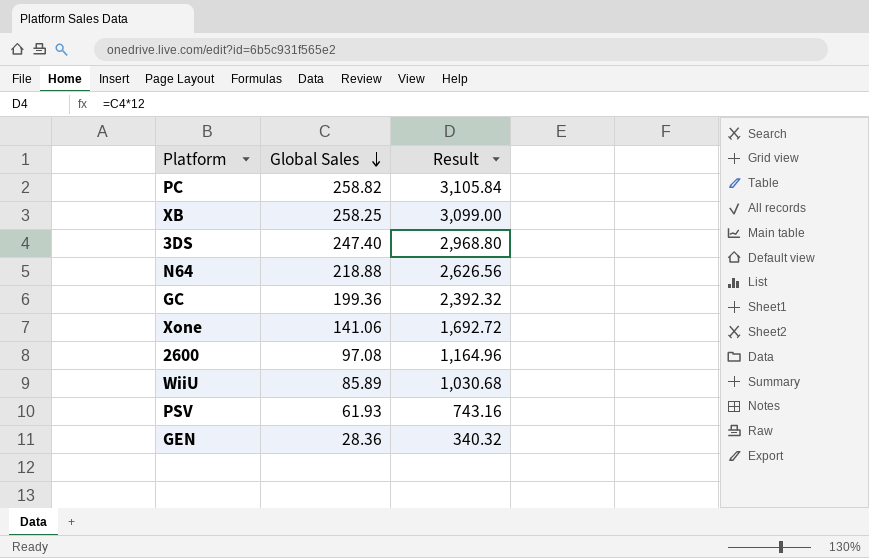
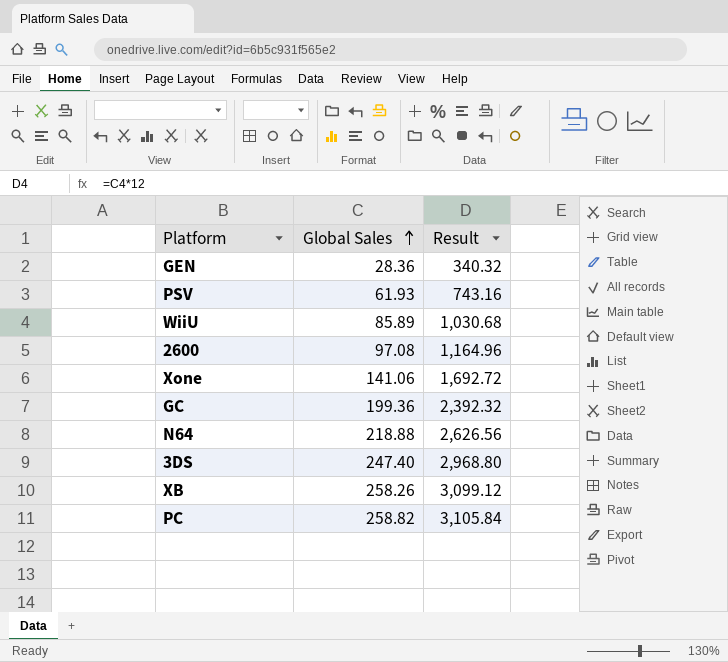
row order: Global Sales descending -> Global Sales ascending
XB | Global Sales: 258.25 -> 258.26
XB | Result: 3,099.00 -> 3,099.12

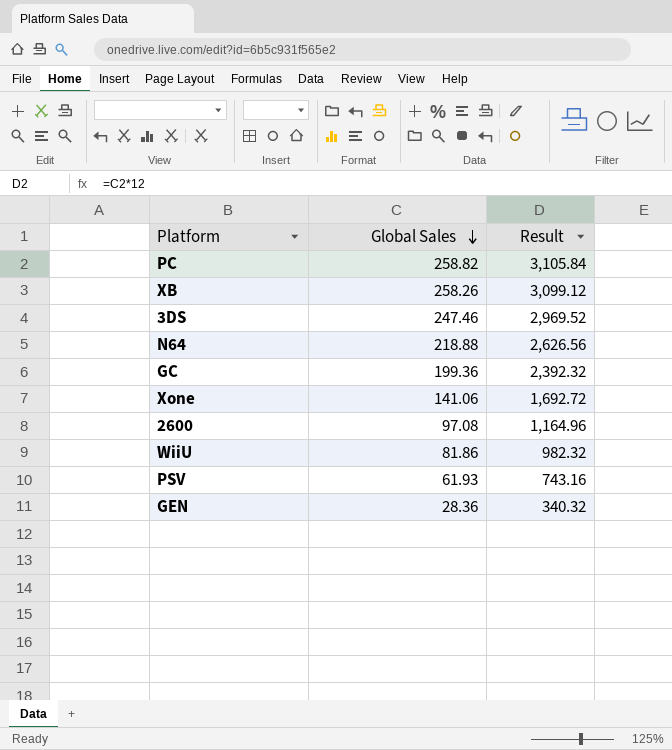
row order: Global Sales ascending -> Global Sales descending
3DS | Global Sales: 247.40 -> 247.46
3DS | Result: 2,968.80 -> 2,969.52
WiiU | Global Sales: 85.89 -> 81.86
WiiU | Result: 1,030.68 -> 982.32

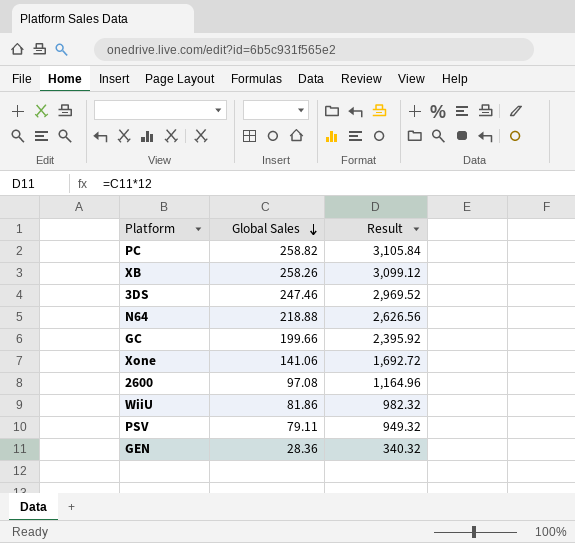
GC | Global Sales: 199.36 -> 199.66
GC | Result: 2,392.32 -> 2,395.92
PSV | Global Sales: 61.93 -> 79.11
PSV | Result: 743.16 -> 949.32

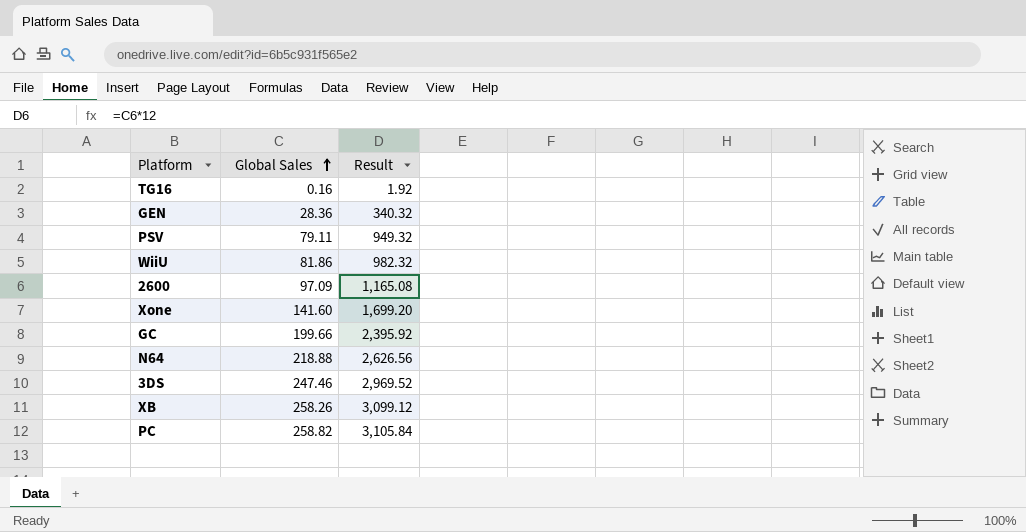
row order: Global Sales descending -> Global Sales ascending
row TG16: none -> 0.16 | 1.92
2600 | Global Sales: 97.08 -> 97.09
2600 | Result: 1,164.96 -> 1,165.08
Xone | Global Sales: 141.06 -> 141.60
Xone | Result: 1,692.72 -> 1,699.20

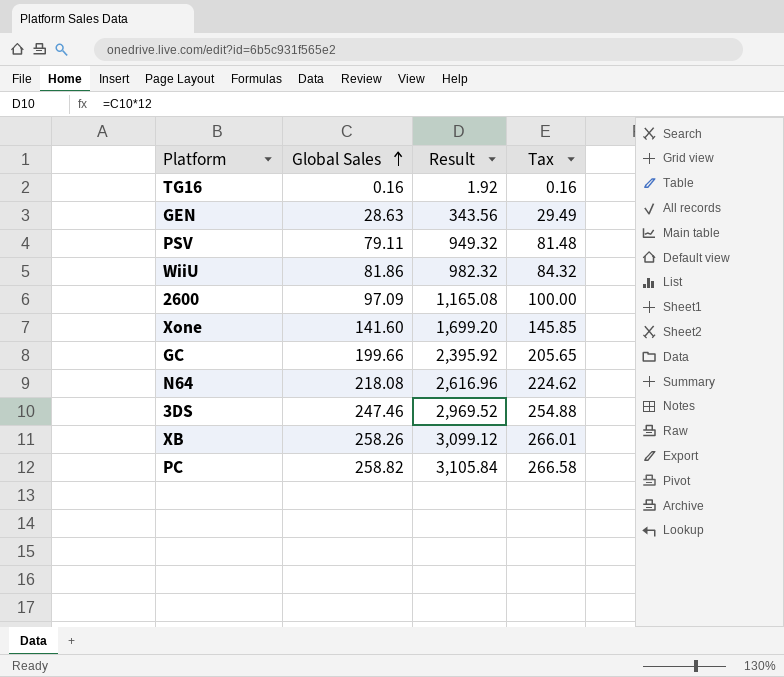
column Tax | formula: none -> [Global Sales] * 1.03
GEN | Global Sales: 28.36 -> 28.63
GEN | Result: 340.32 -> 343.56
N64 | Global Sales: 218.88 -> 218.08
N64 | Result: 2,626.56 -> 2,616.96

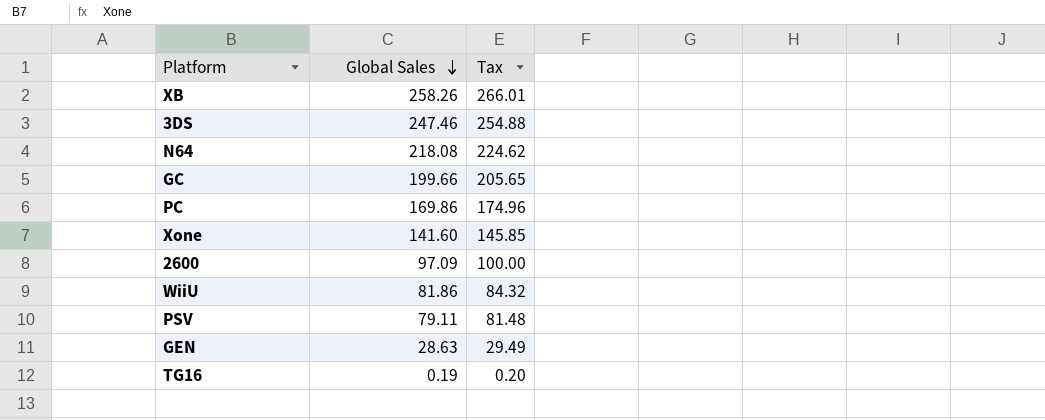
row order: Global Sales ascending -> Global Sales descending
column Result | formula: [Global Sales] * 12 -> none
PC | Global Sales: 258.82 -> 169.86
PC | Tax: 266.58 -> 174.96
TG16 | Global Sales: 0.16 -> 0.19
TG16 | Tax: 0.16 -> 0.20

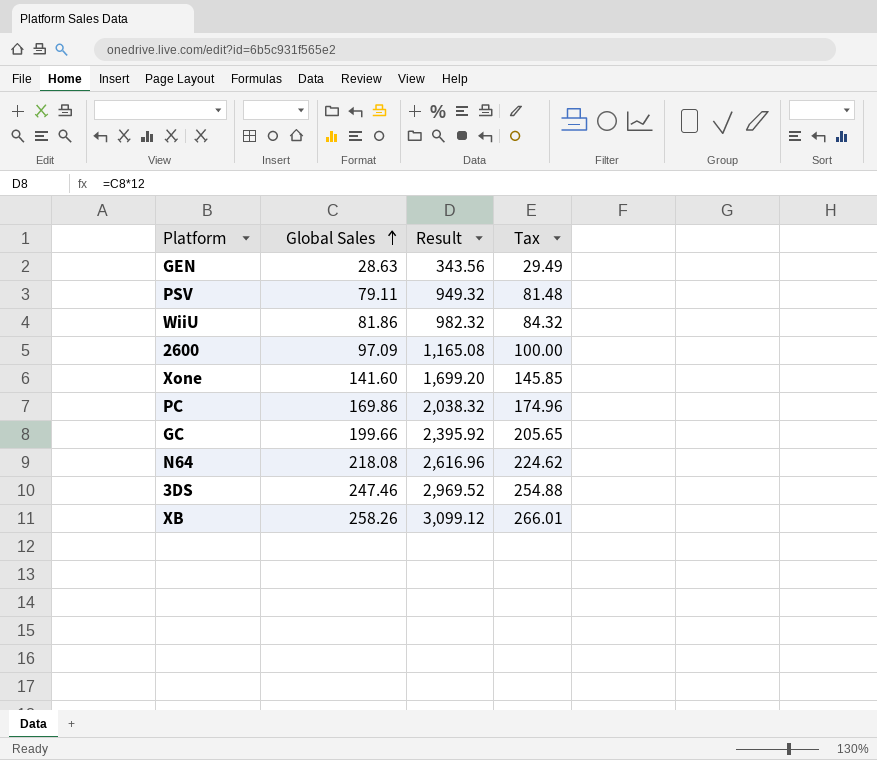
row order: Global Sales descending -> Global Sales ascending
column Result | formula: none -> [Global Sales] * 12
row TG16: 0.19 | 0.20 -> none

